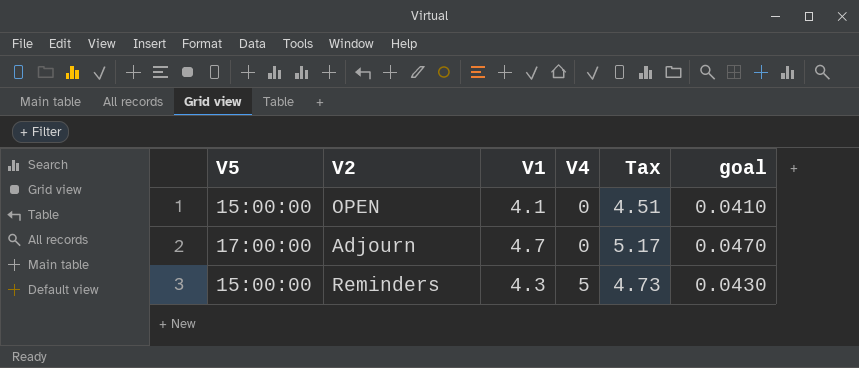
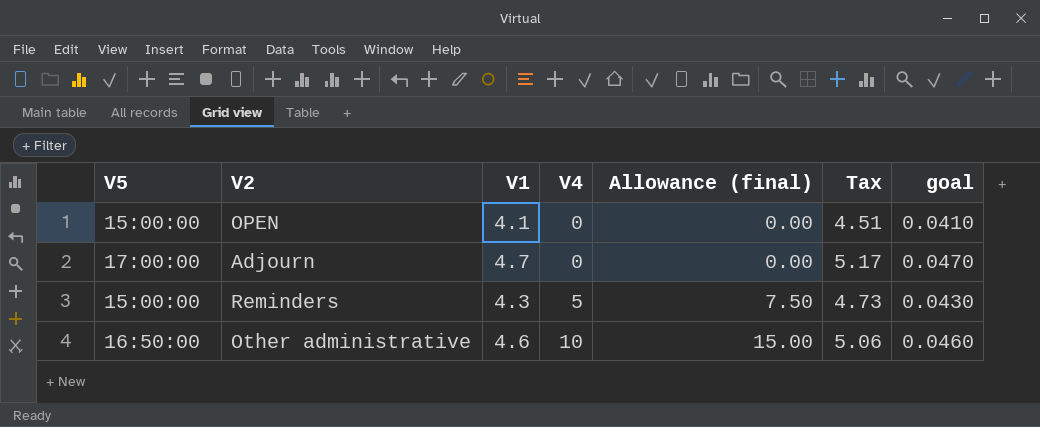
column Allowance (final) | formula: none -> [V4] * 1.5
row Other administrative: none -> 16:50:00 | 4.6 | 10 | 15.00 | 5.06 | 0.0460

